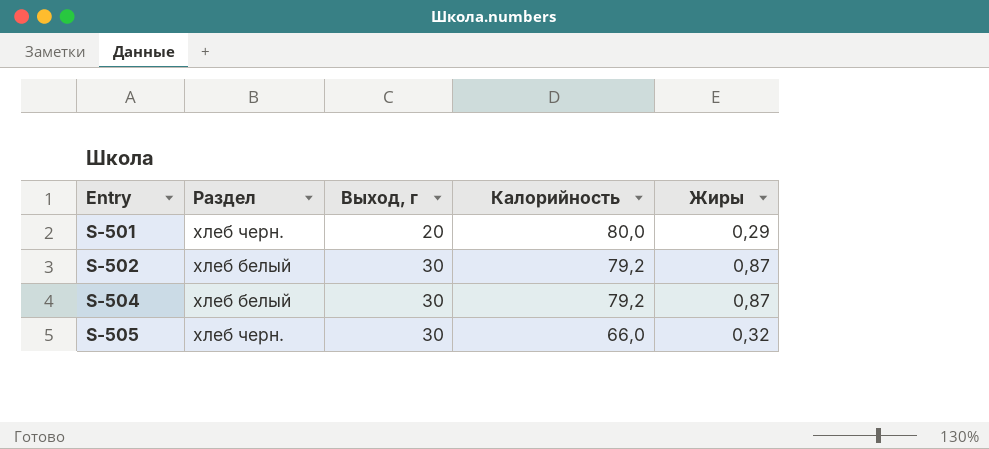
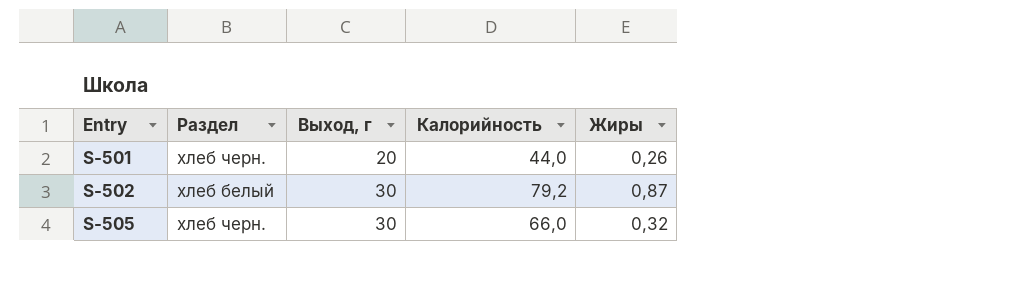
row S-504: хлеб белый | 30 | 79,2 | 0,87 -> none
S-501 | Калорийность: 80,0 -> 44,0
S-501 | Жиры: 0,29 -> 0,26

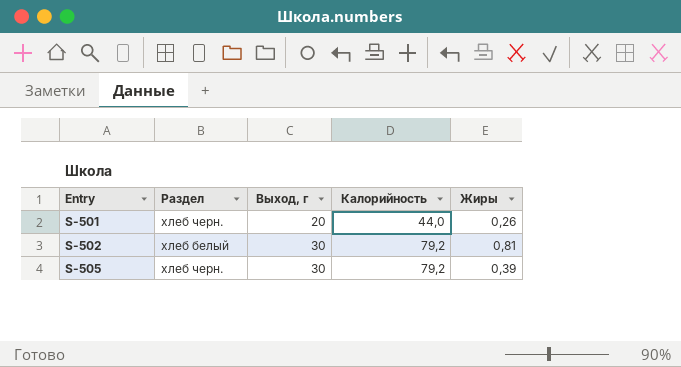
S-502 | Жиры: 0,87 -> 0,81
S-505 | Калорийность: 66,0 -> 79,2
S-505 | Жиры: 0,32 -> 0,39

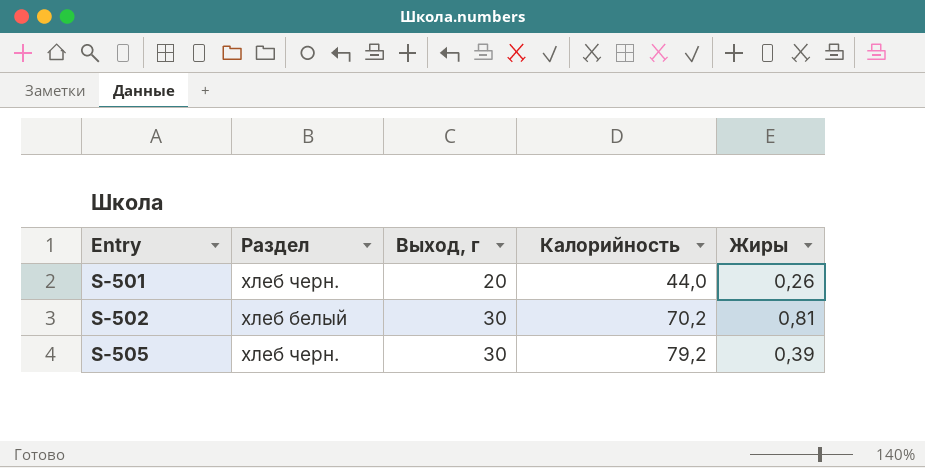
S-502 | Калорийность: 79,2 -> 70,2

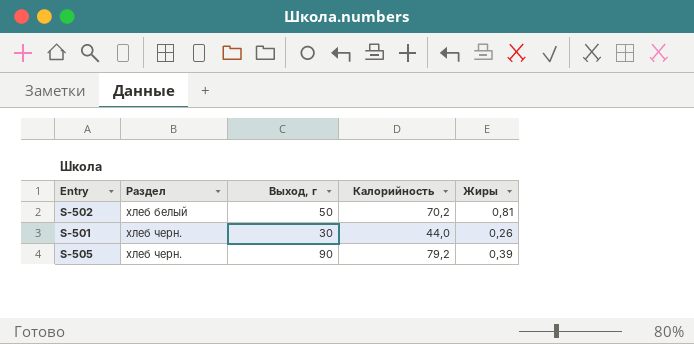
row order: Entry ascending -> Раздел ascending
S-502 | Выход, г: 30 -> 50
S-501 | Выход, г: 20 -> 30
S-505 | Выход, г: 30 -> 90

